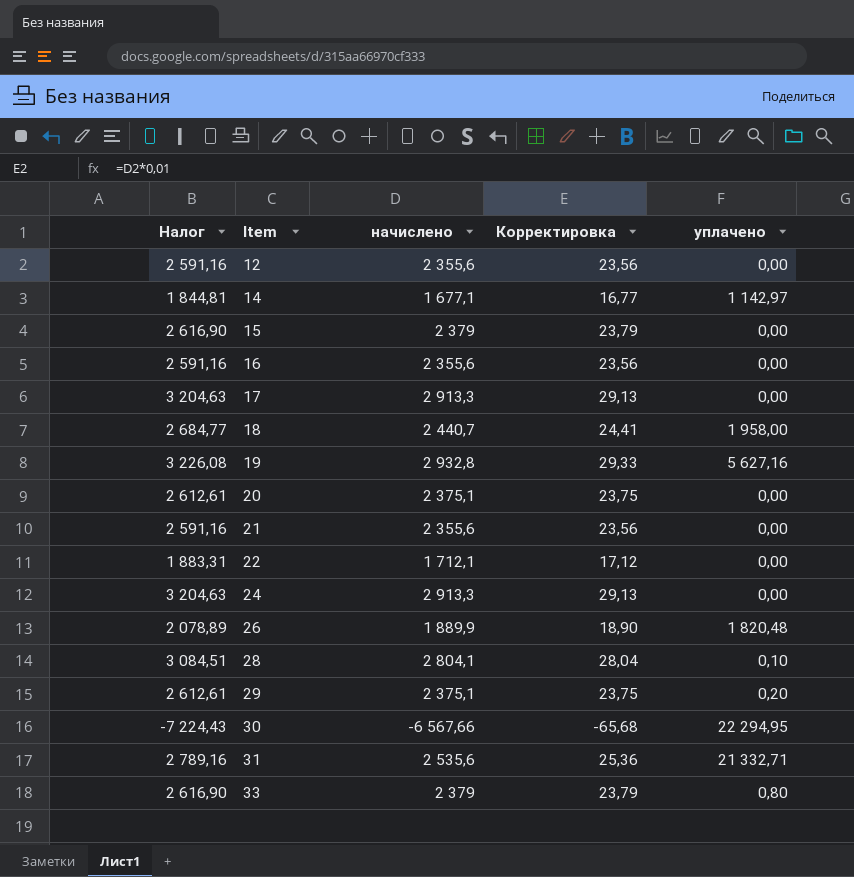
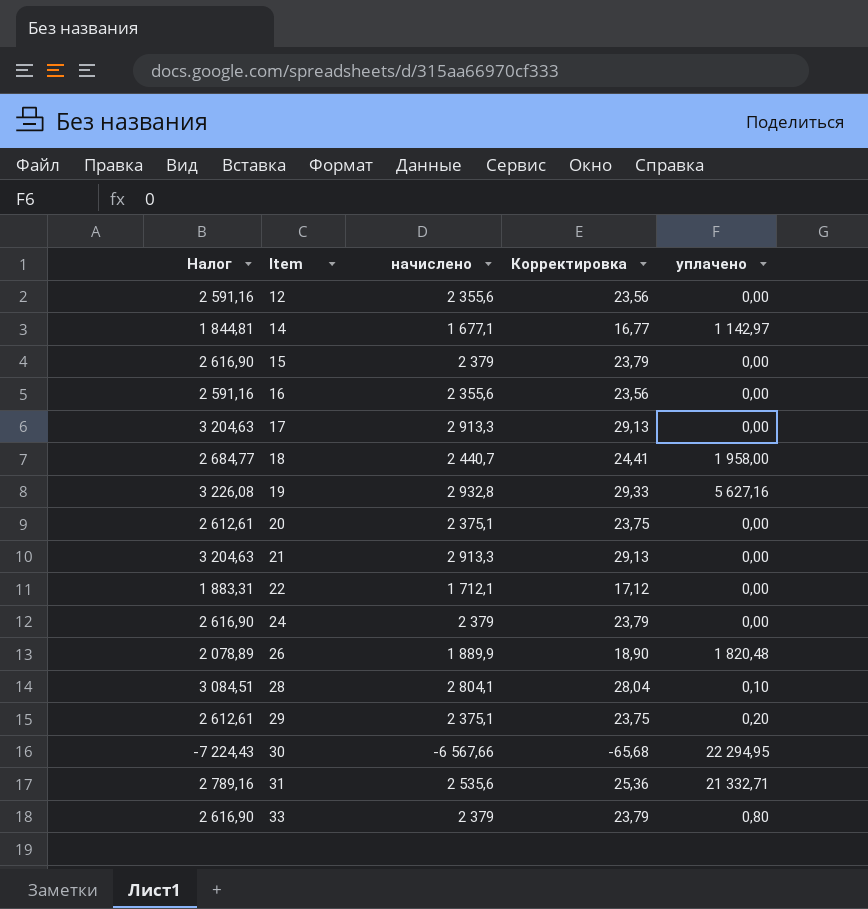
21 | Налог: 2 591,16 -> 3 204,63
21 | начислено: 2 355,6 -> 2 913,3
21 | Корректировка: 23,56 -> 29,13
24 | Налог: 3 204,63 -> 2 616,90
24 | начислено: 2 913,3 -> 2 379
24 | Корректировка: 29,13 -> 23,79

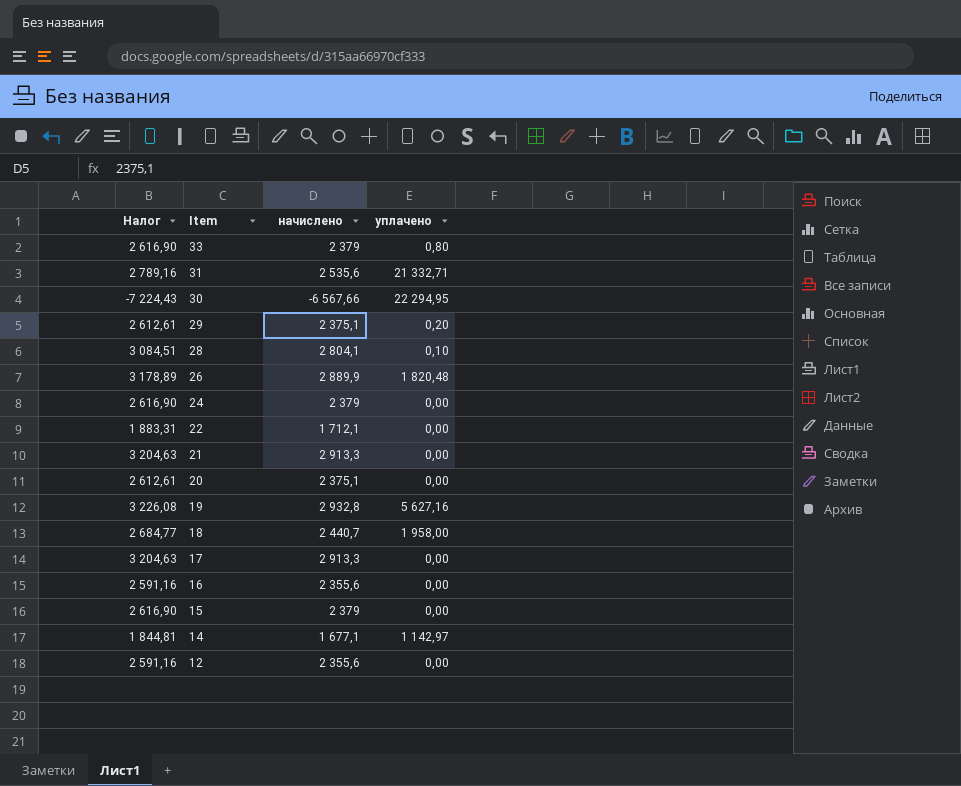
row order: Item ascending -> Item descending
column Корректировка | formula: [начислено] * 0,01 -> none
26 | Налог: 2 078,89 -> 3 178,89
26 | начислено: 1 889,9 -> 2 889,9

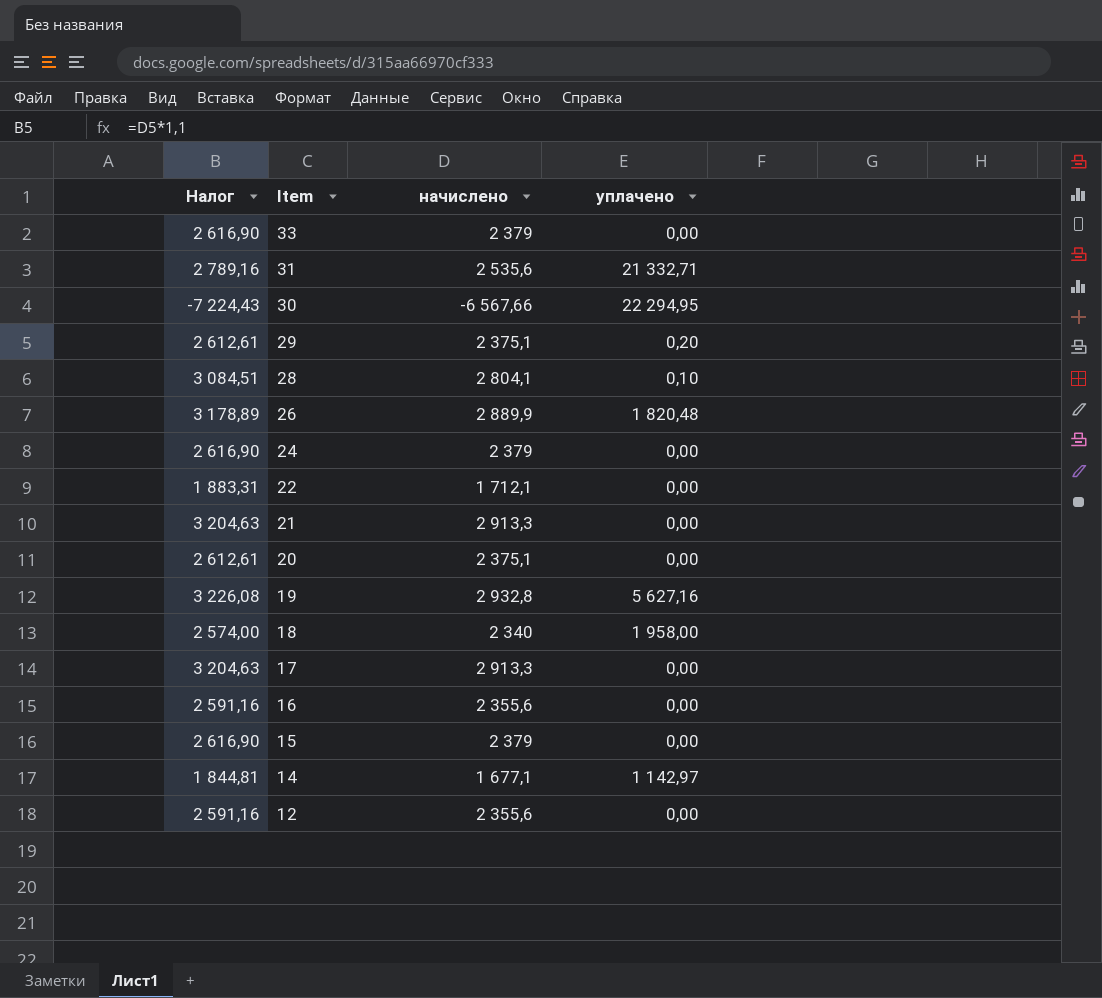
33 | уплачено: 0,80 -> 0,00
18 | Налог: 2 684,77 -> 2 574,00
18 | начислено: 2 440,7 -> 2 340

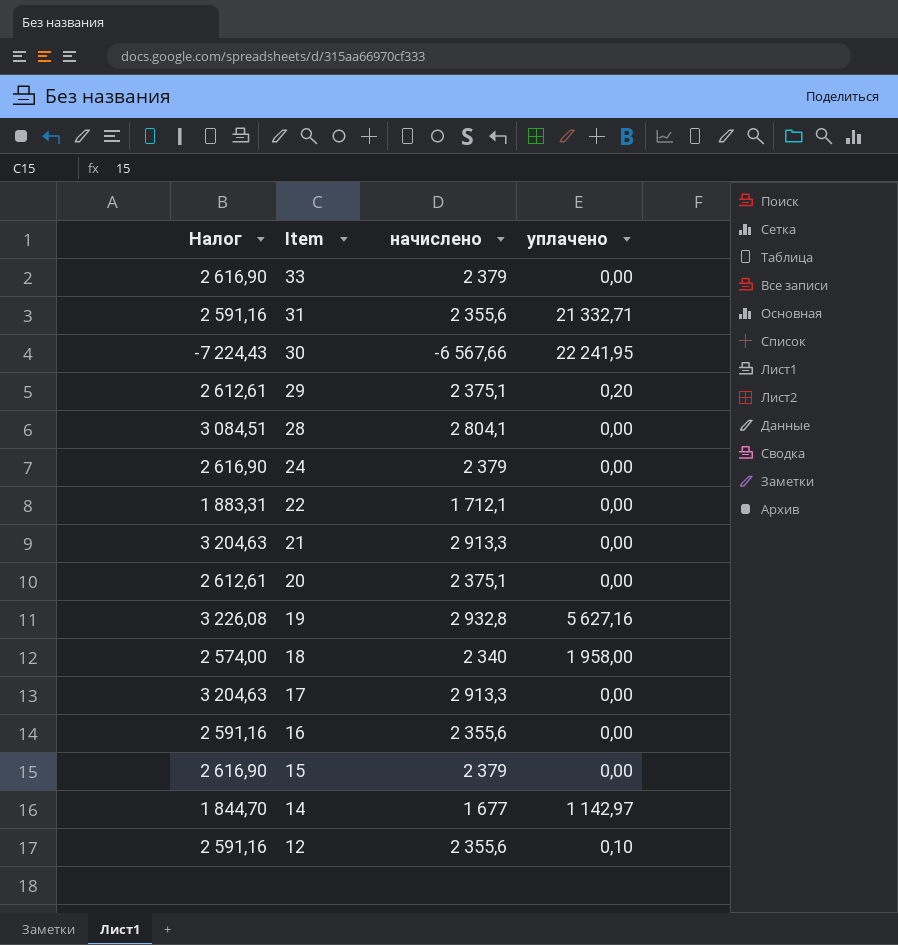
row 26: 3 178,89 | 2 889,9 | 1 820,48 -> none
31 | Налог: 2 789,16 -> 2 591,16
31 | начислено: 2 535,6 -> 2 355,6
30 | уплачено: 22 294,95 -> 22 241,95
28 | уплачено: 0,10 -> 0,00
14 | Налог: 1 844,81 -> 1 844,70
14 | начислено: 1 677,1 -> 1 677
12 | уплачено: 0,00 -> 0,10

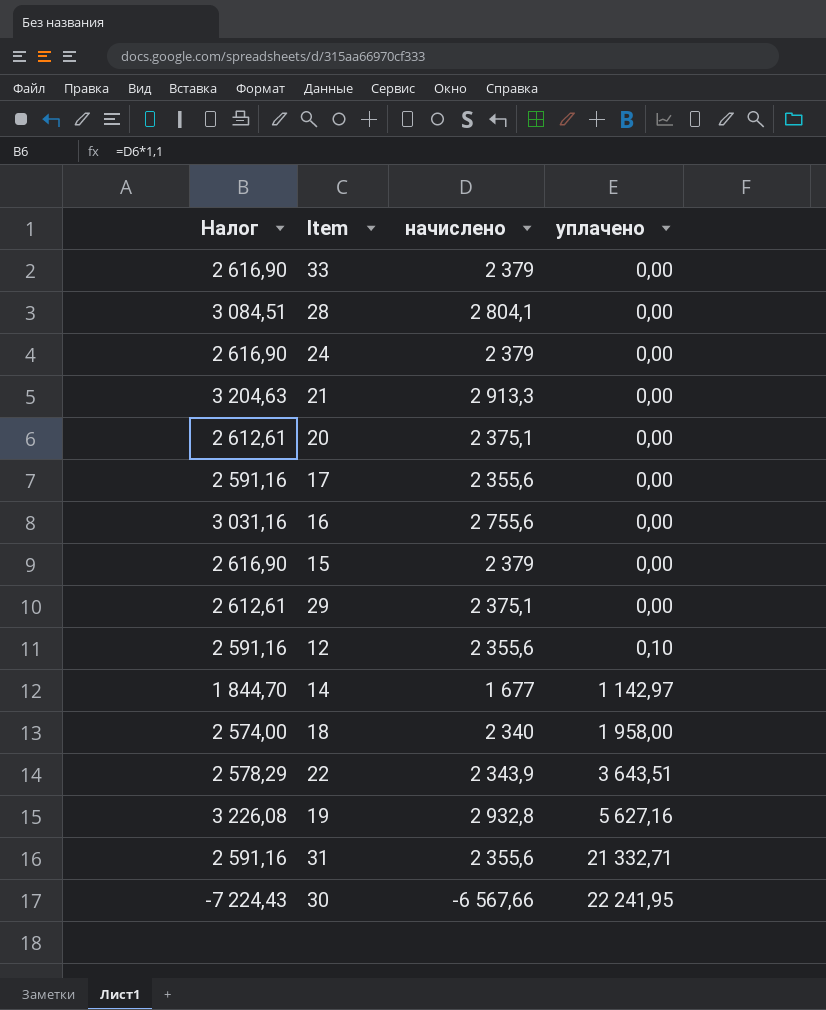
row order: Item descending -> уплачено ascending
17 | Налог: 3 204,63 -> 2 591,16
17 | начислено: 2 913,3 -> 2 355,6
16 | Налог: 2 591,16 -> 3 031,16
16 | начислено: 2 355,6 -> 2 755,6
29 | уплачено: 0,20 -> 0,00
22 | Налог: 1 883,31 -> 2 578,29
22 | начислено: 1 712,1 -> 2 343,9
22 | уплачено: 0,00 -> 3 643,51

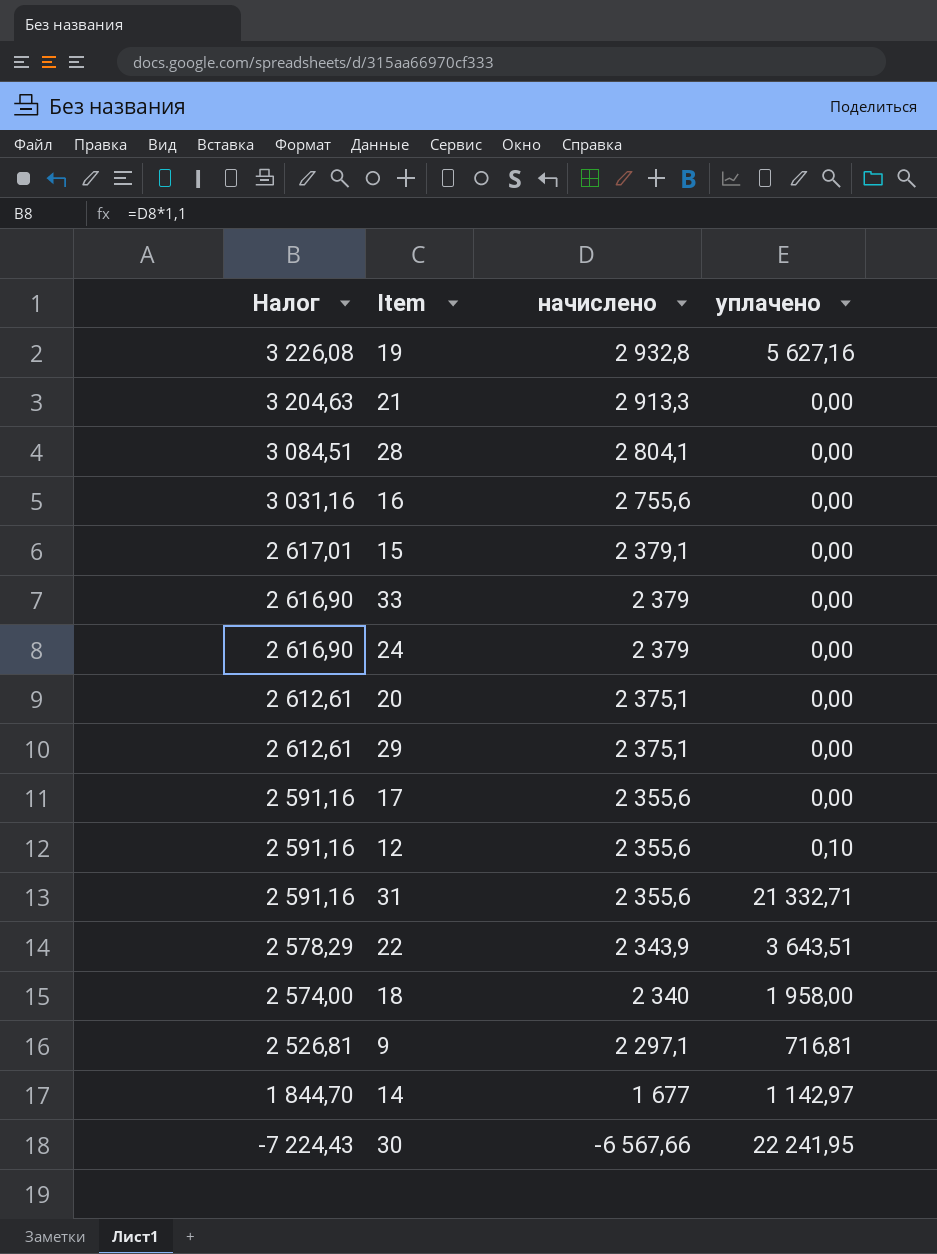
row order: уплачено ascending -> Налог descending
15 | Налог: 2 616,90 -> 2 617,01
15 | начислено: 2 379 -> 2 379,1
row 9: none -> 2 526,81 | 2 297,1 | 716,81

